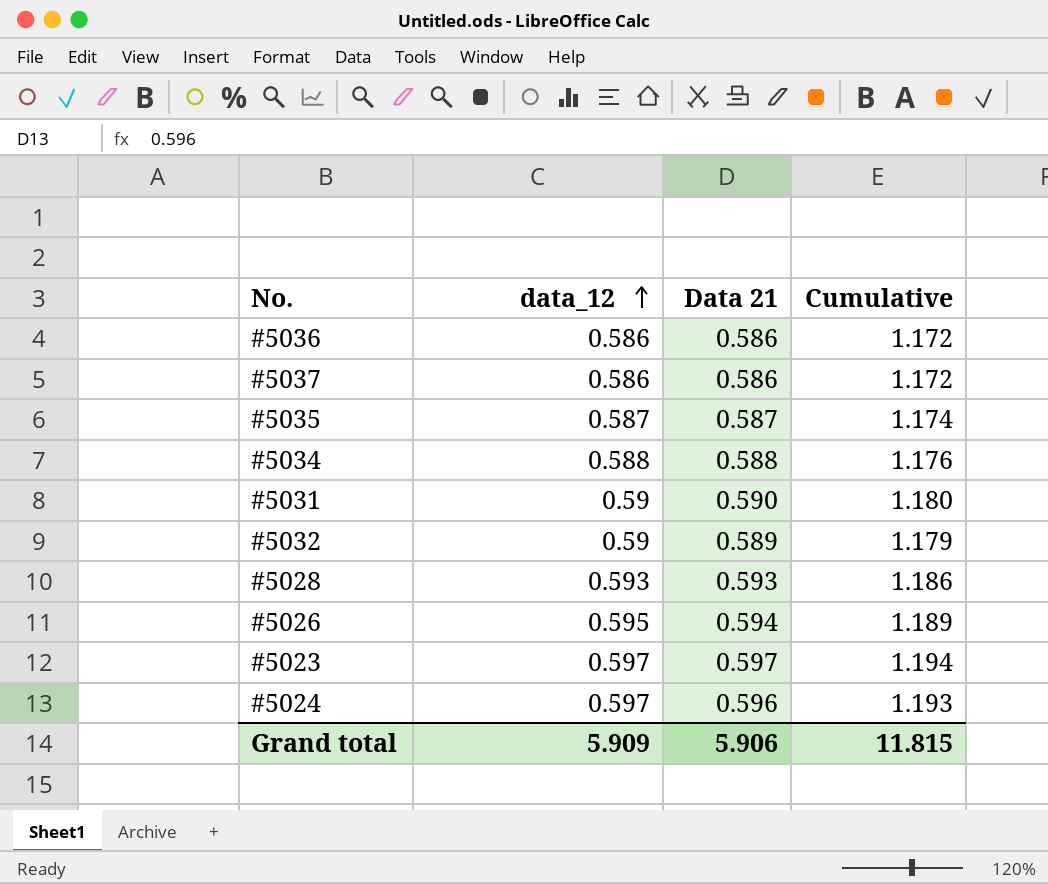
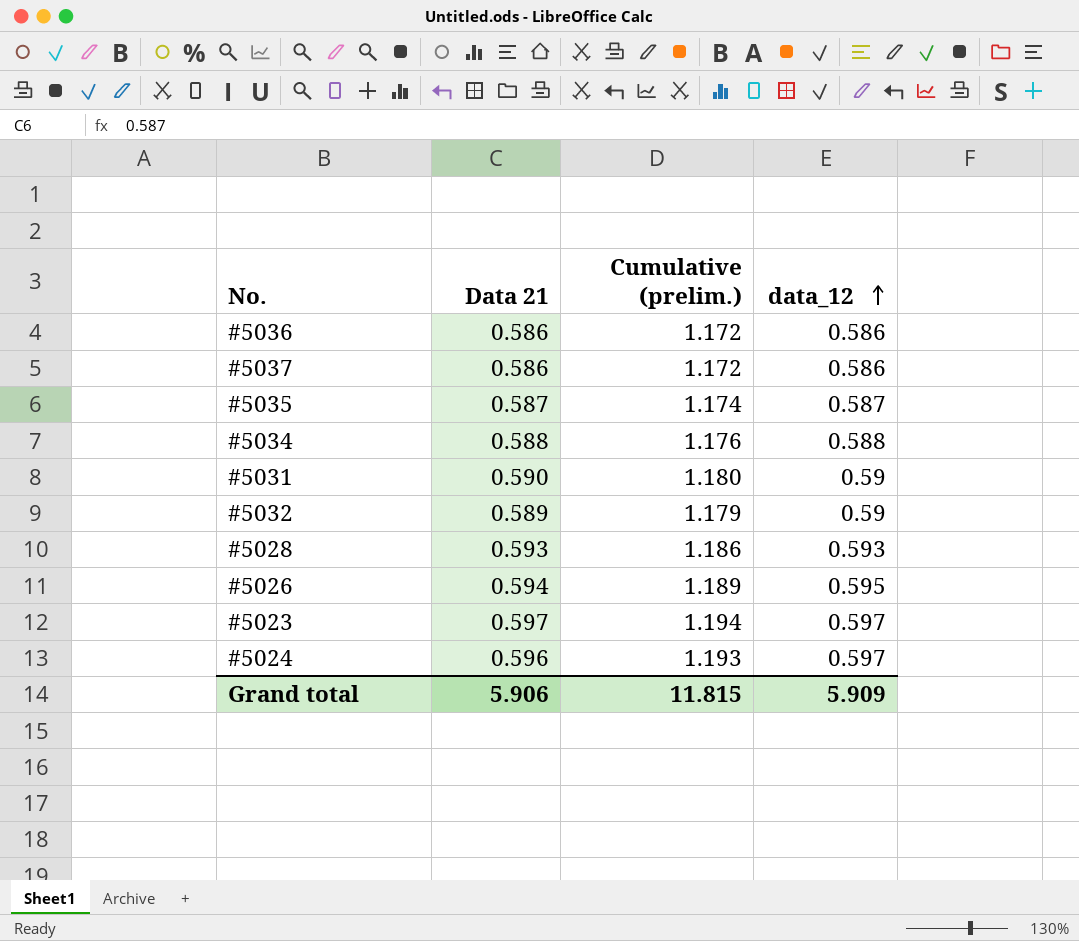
column name: Cumulative -> Cumulative (prelim.)
column data_12 | position: 2 -> 4

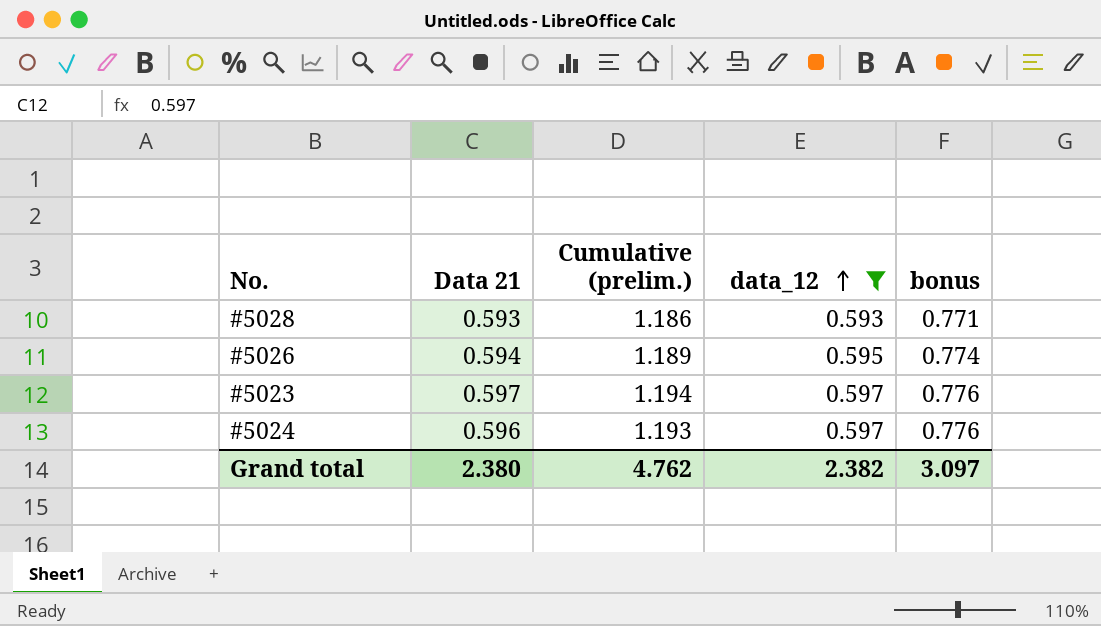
filter: none -> data_12 >= 0.593
column bonus | formula: none -> [data_12] * 1.3
Grand total | Data 21: 5.906 -> 2.380
Grand total | Cumulative (prelim.): 11.815 -> 4.762
Grand total | data_12: 5.909 -> 2.382

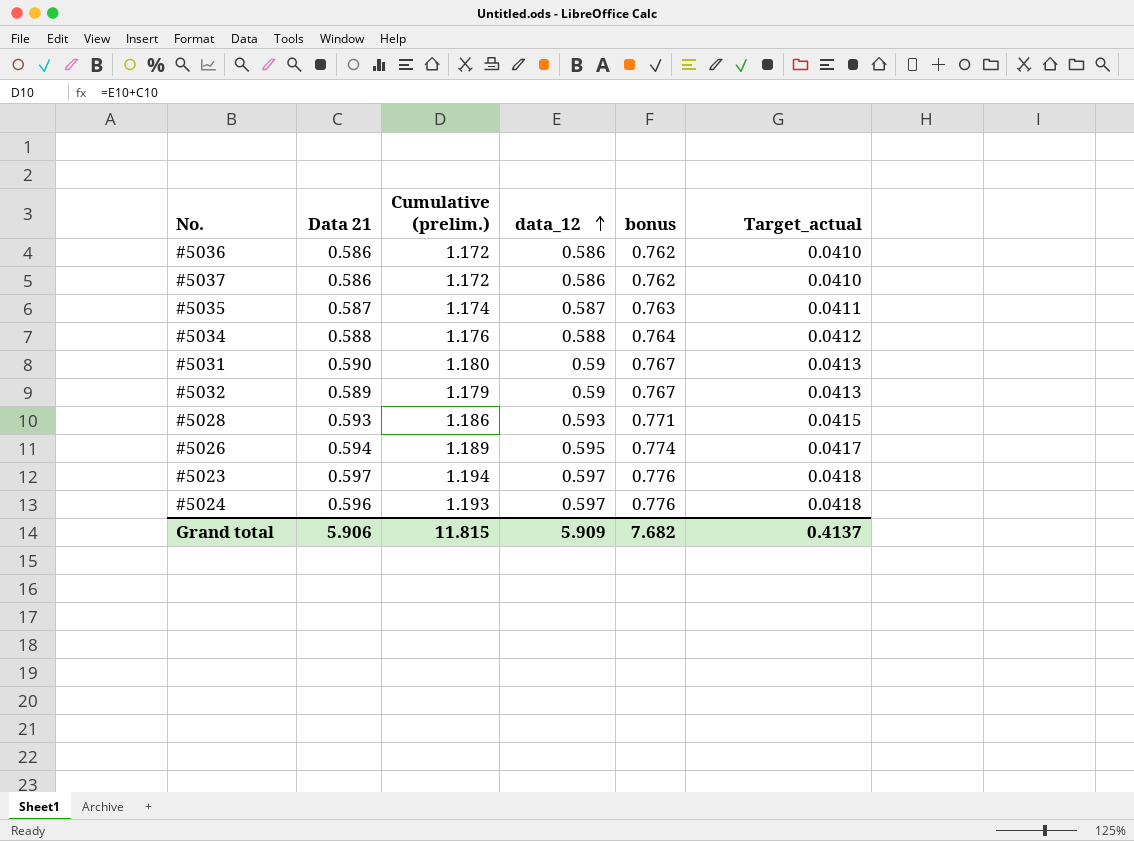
filter: data_12 >= 0.593 -> none
column Target_actual | formula: none -> [data_12] * 0.07
Grand total | Data 21: 2.380 -> 5.906
Grand total | Cumulative (prelim.): 4.762 -> 11.815
Grand total | data_12: 2.382 -> 5.909
Grand total | bonus: 3.097 -> 7.682

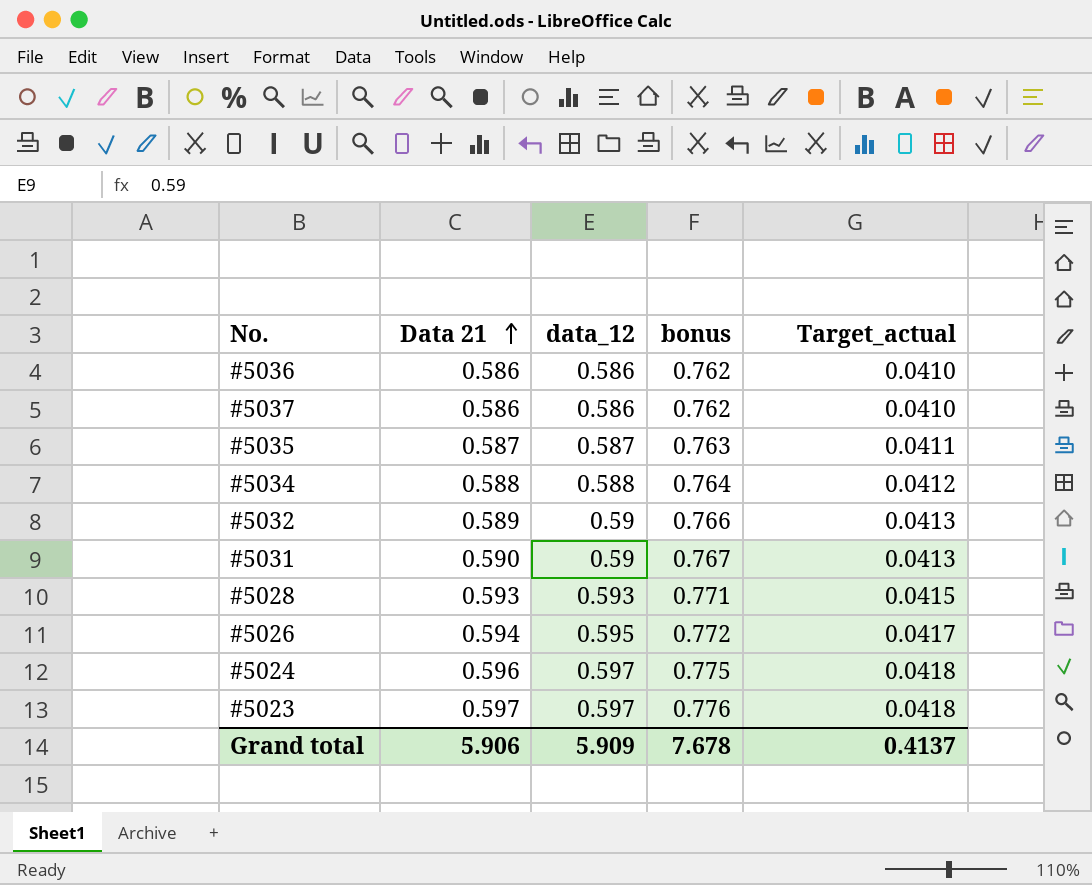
row order: data_12 ascending -> Data 21 ascending
column Cumulative (prelim.) | formula: [Data 21] + [data_12] -> none
column bonus | formula: [data_12] * 1.3 -> [Data 21] * 1.3
Grand total | bonus: 7.682 -> 7.678

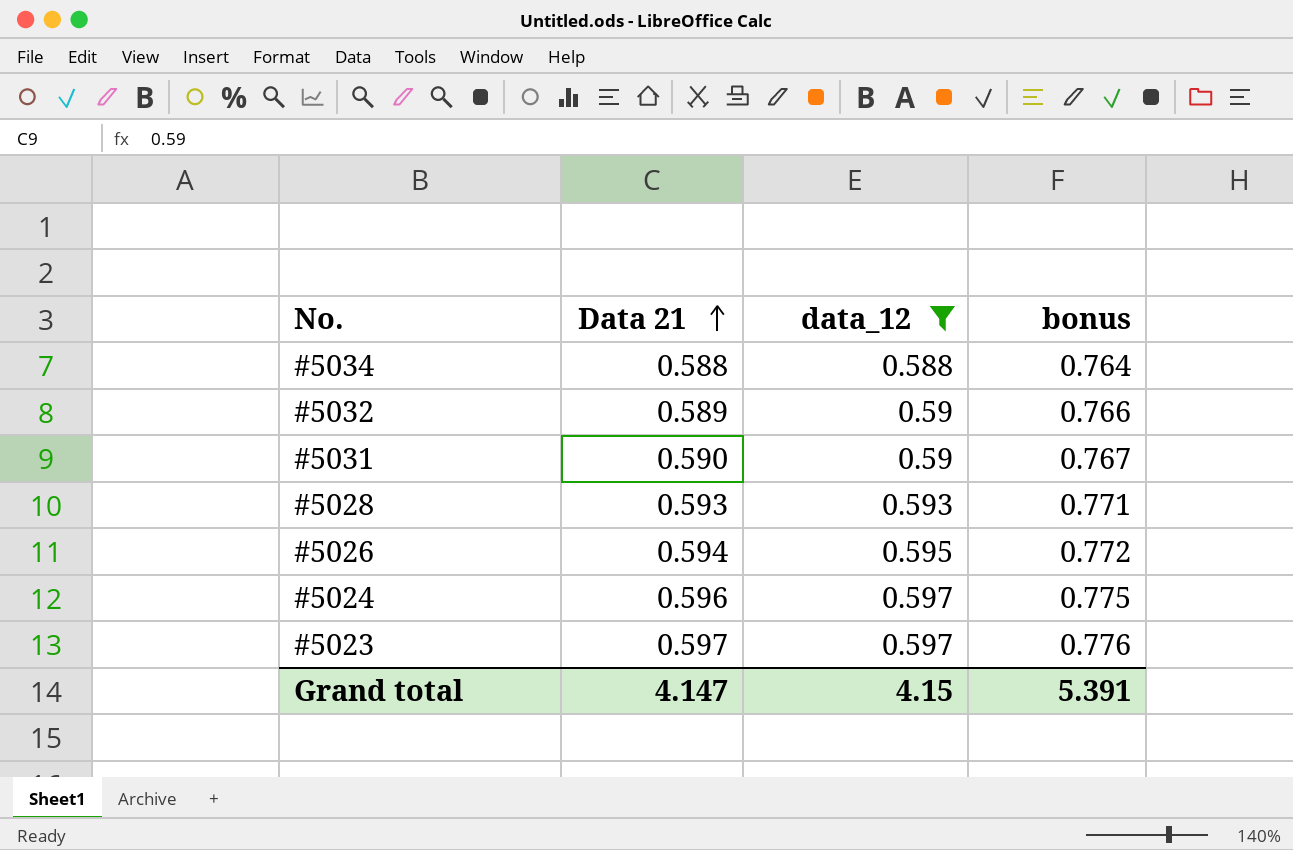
filter: none -> data_12 >= 0.588
column Target_actual | formula: [data_12] * 0.07 -> none
Grand total | Data 21: 5.906 -> 4.147
Grand total | data_12: 5.909 -> 4.15
Grand total | bonus: 7.678 -> 5.391

